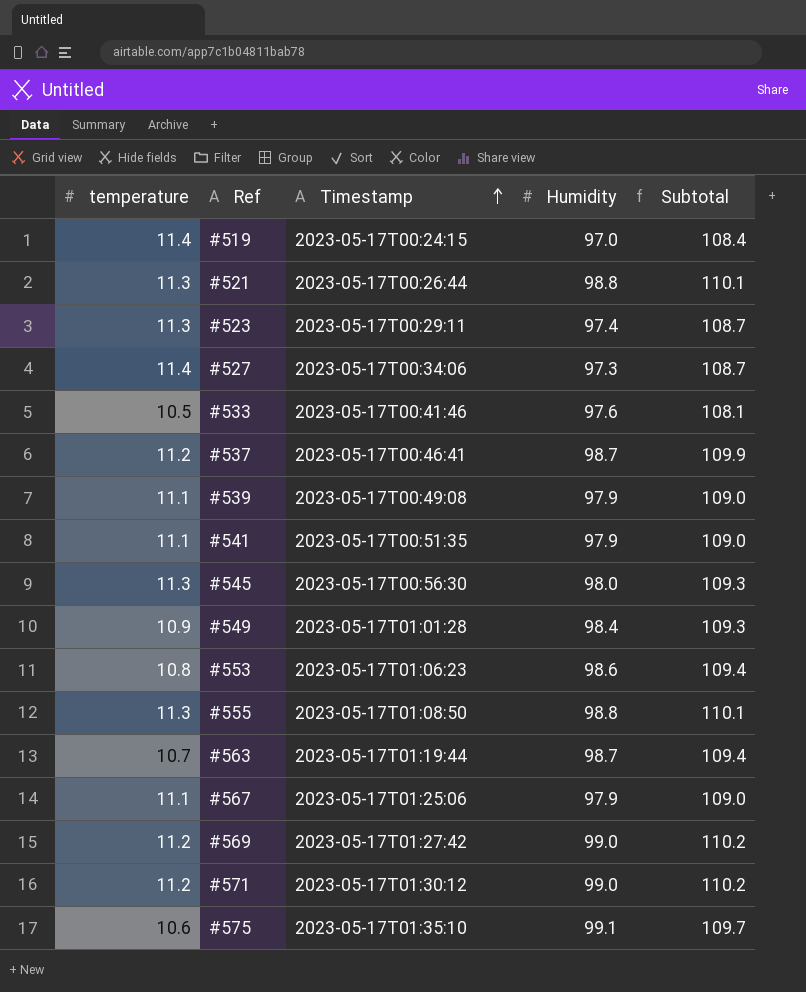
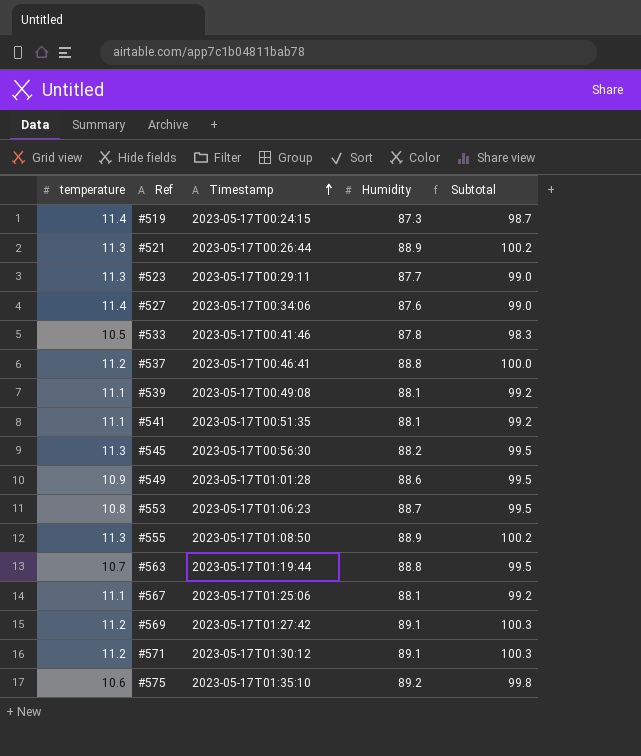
#519 | Humidity: 97.0 -> 87.3
#519 | Subtotal: 108.4 -> 98.7
#521 | Humidity: 98.8 -> 88.9
#521 | Subtotal: 110.1 -> 100.2
#523 | Humidity: 97.4 -> 87.7
#523 | Subtotal: 108.7 -> 99.0
#527 | Humidity: 97.3 -> 87.6
#527 | Subtotal: 108.7 -> 99.0
#533 | Humidity: 97.6 -> 87.8
#533 | Subtotal: 108.1 -> 98.3
#537 | Humidity: 98.7 -> 88.8
#537 | Subtotal: 109.9 -> 100.0
#539 | Humidity: 97.9 -> 88.1
#539 | Subtotal: 109.0 -> 99.2
#541 | Humidity: 97.9 -> 88.1
#541 | Subtotal: 109.0 -> 99.2
#545 | Humidity: 98.0 -> 88.2
#545 | Subtotal: 109.3 -> 99.5
#549 | Humidity: 98.4 -> 88.6
#549 | Subtotal: 109.3 -> 99.5
#553 | Humidity: 98.6 -> 88.7
#553 | Subtotal: 109.4 -> 99.5
#555 | Humidity: 98.8 -> 88.9
#555 | Subtotal: 110.1 -> 100.2
#563 | Humidity: 98.7 -> 88.8
#563 | Subtotal: 109.4 -> 99.5
#567 | Humidity: 97.9 -> 88.1
#567 | Subtotal: 109.0 -> 99.2
#569 | Humidity: 99.0 -> 89.1
#569 | Subtotal: 110.2 -> 100.3
#571 | Humidity: 99.0 -> 89.1
#571 | Subtotal: 110.2 -> 100.3
#575 | Humidity: 99.1 -> 89.2
#575 | Subtotal: 109.7 -> 99.8

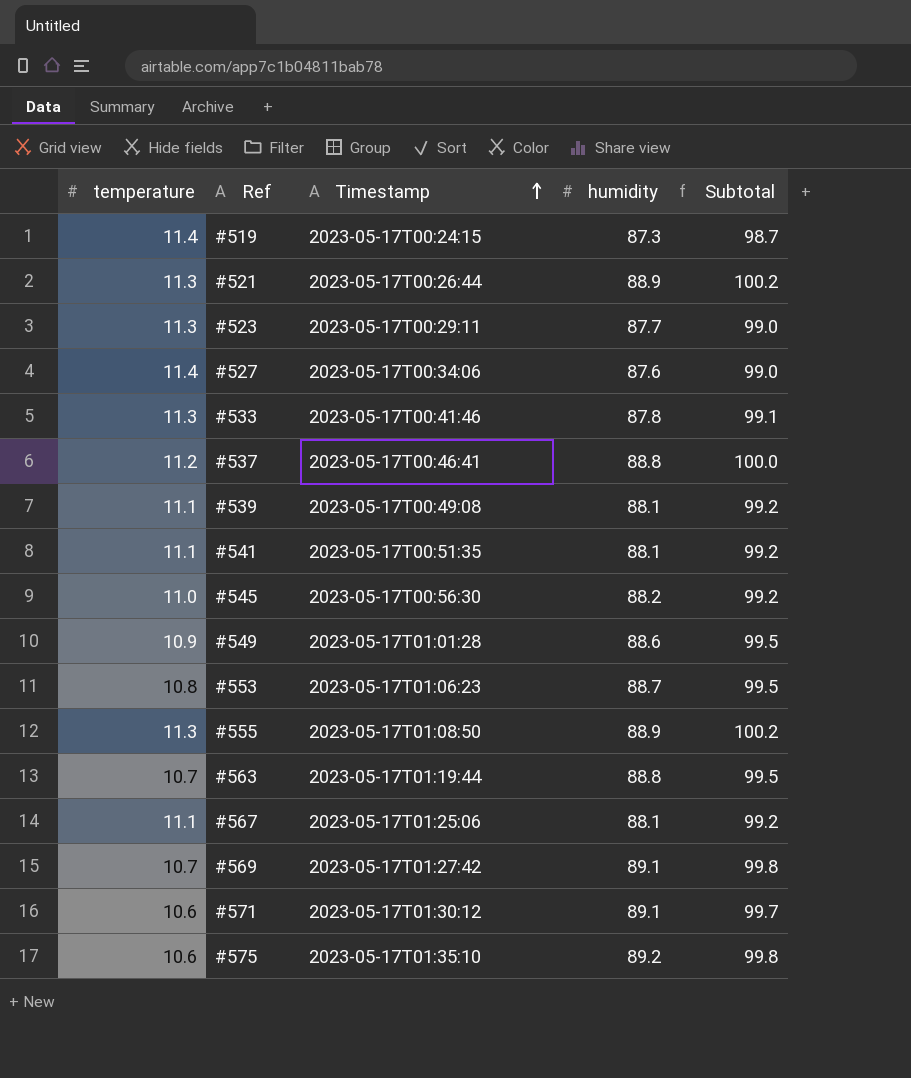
column name: Humidity -> humidity
#533 | temperature: 10.5 -> 11.3
#533 | Subtotal: 98.3 -> 99.1
#545 | temperature: 11.3 -> 11.0
#545 | Subtotal: 99.5 -> 99.2
#569 | temperature: 11.2 -> 10.7
#569 | Subtotal: 100.3 -> 99.8
#571 | temperature: 11.2 -> 10.6
#571 | Subtotal: 100.3 -> 99.7

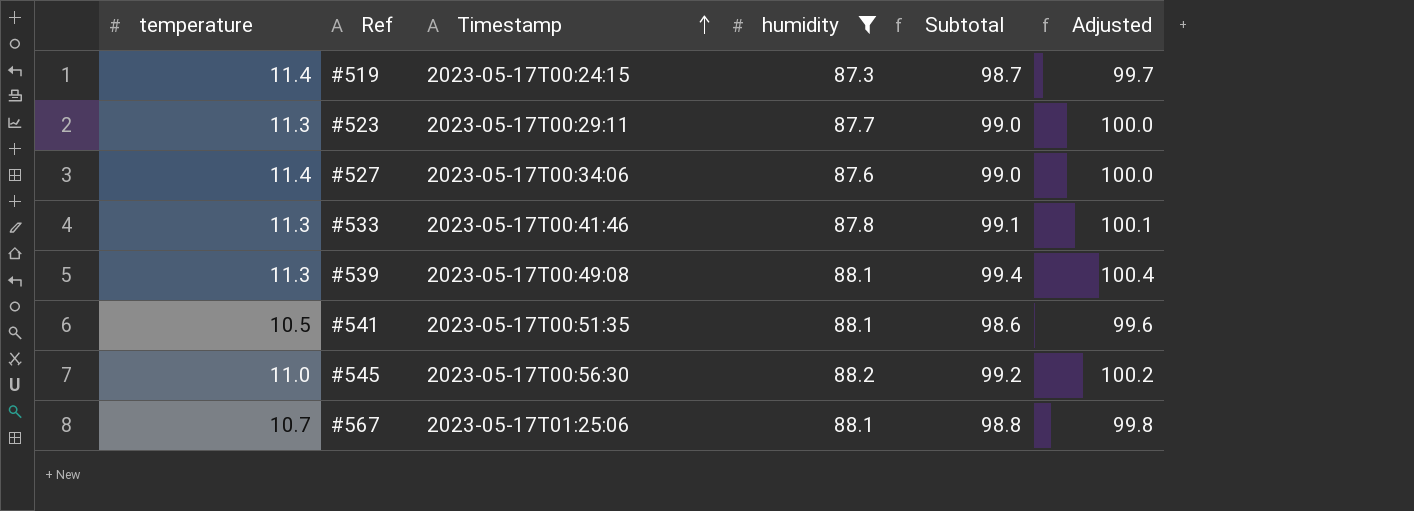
filter: none -> humidity <= 88.2
column Adjusted | formula: none -> [Subtotal] + 1
#539 | temperature: 11.1 -> 11.3
#539 | Subtotal: 99.2 -> 99.4
#541 | temperature: 11.1 -> 10.5
#541 | Subtotal: 99.2 -> 98.6
#567 | temperature: 11.1 -> 10.7
#567 | Subtotal: 99.2 -> 98.8

